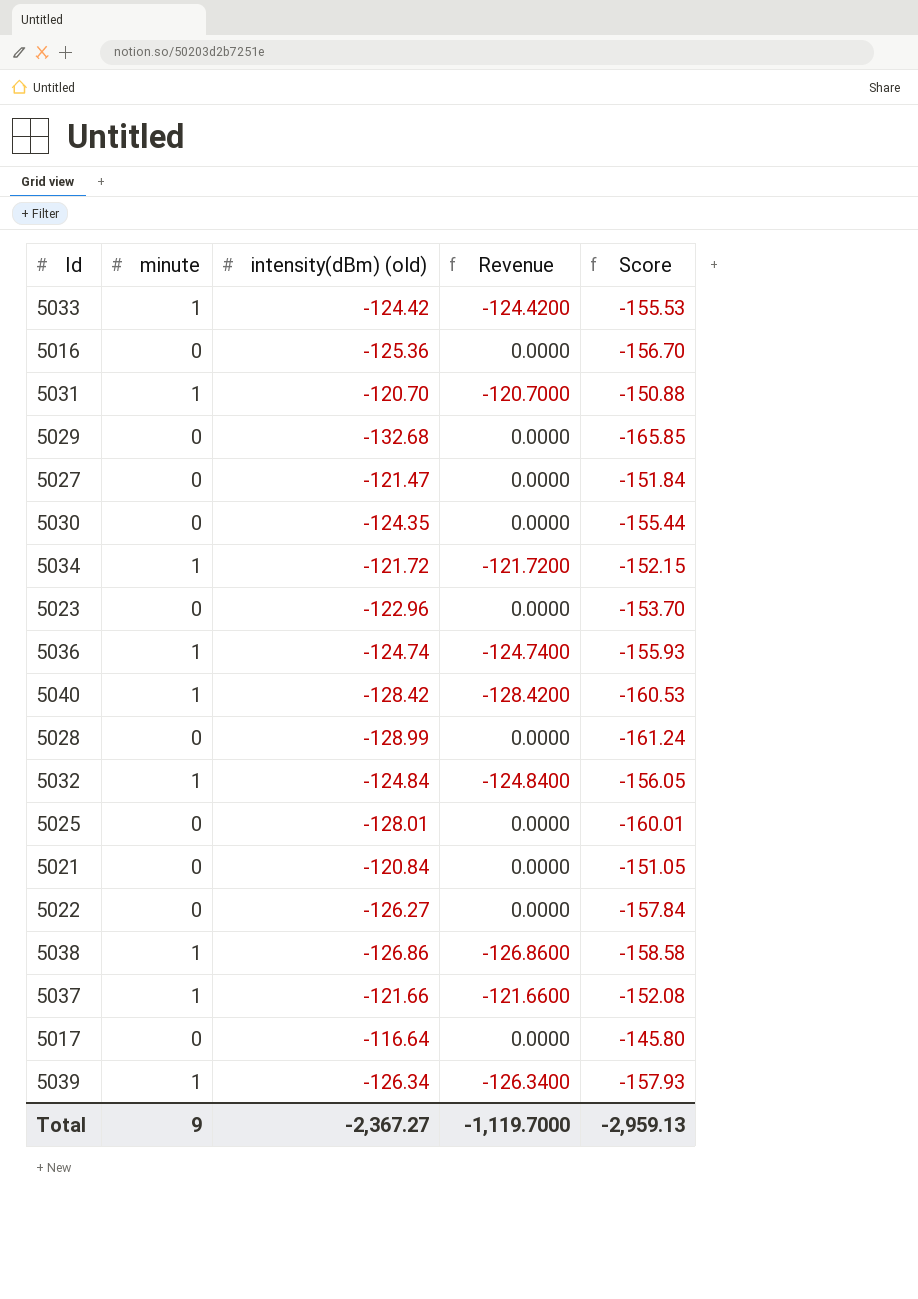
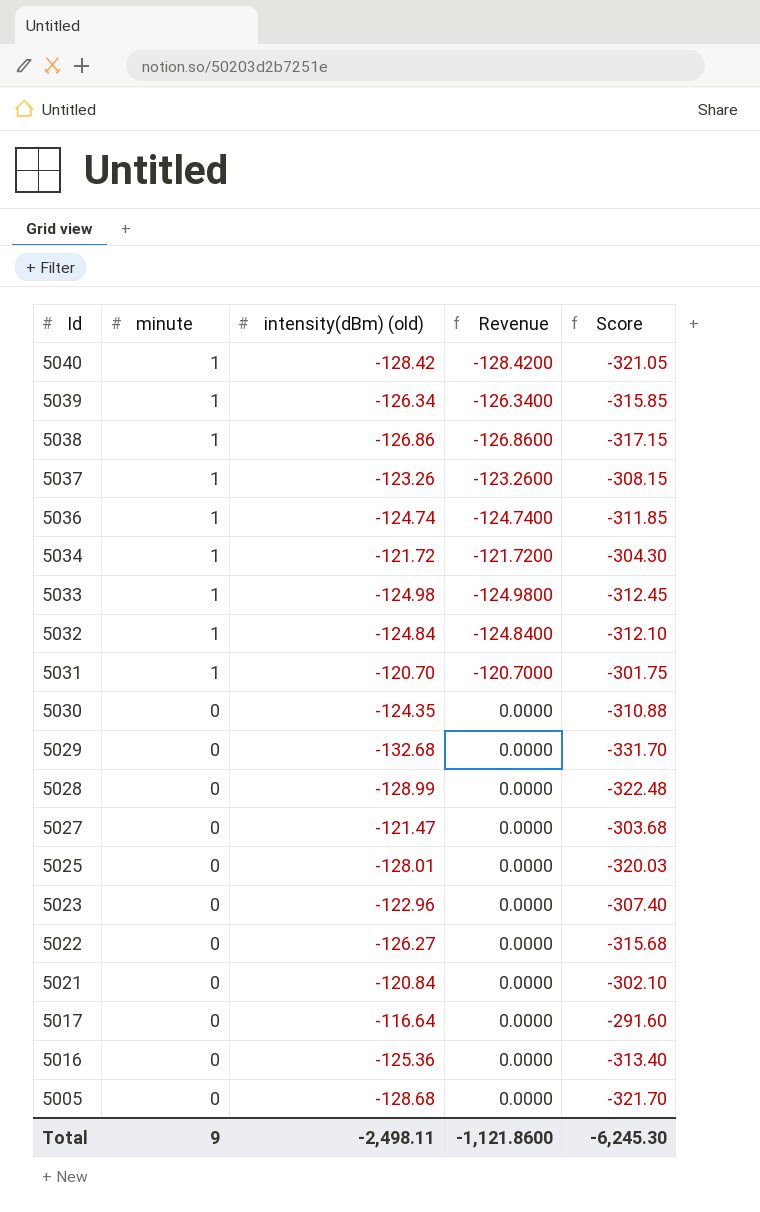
row order: none -> Id descending
column Score | formula: [intensity(dBm) (old)] * 1.25 -> [intensity(dBm) (old)] * 2.5
5037 | intensity(dBm) (old): -121.66 -> -123.26
5037 | Revenue: -121.6600 -> -123.2600
5033 | intensity(dBm) (old): -124.42 -> -124.98
5033 | Revenue: -124.4200 -> -124.9800
row 5005: none -> 0 | -128.68 | 0.0000 | -321.70
Total | intensity(dBm) (old): -2,367.27 -> -2,498.11
Total | Revenue: -1,119.7000 -> -1,121.8600
Total | Score: -2,959.13 -> -6,245.30

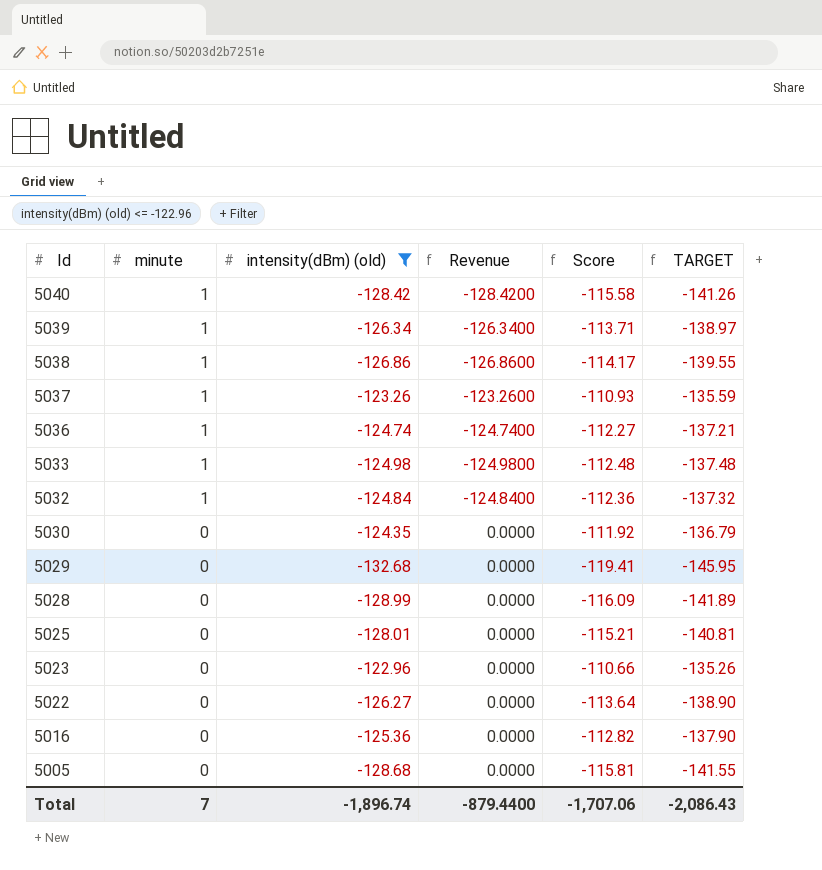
filter: none -> intensity(dBm) (old) <= -122.96
column Score | formula: [intensity(dBm) (old)] * 2.5 -> [intensity(dBm) (old)] * 0.9
column TARGET | formula: none -> [intensity(dBm) (old)] * 1.1
Total | minute: 9 -> 7
Total | intensity(dBm) (old): -2,498.11 -> -1,896.74
Total | Revenue: -1,121.8600 -> -879.4400
Total | Score: -6,245.30 -> -1,707.06

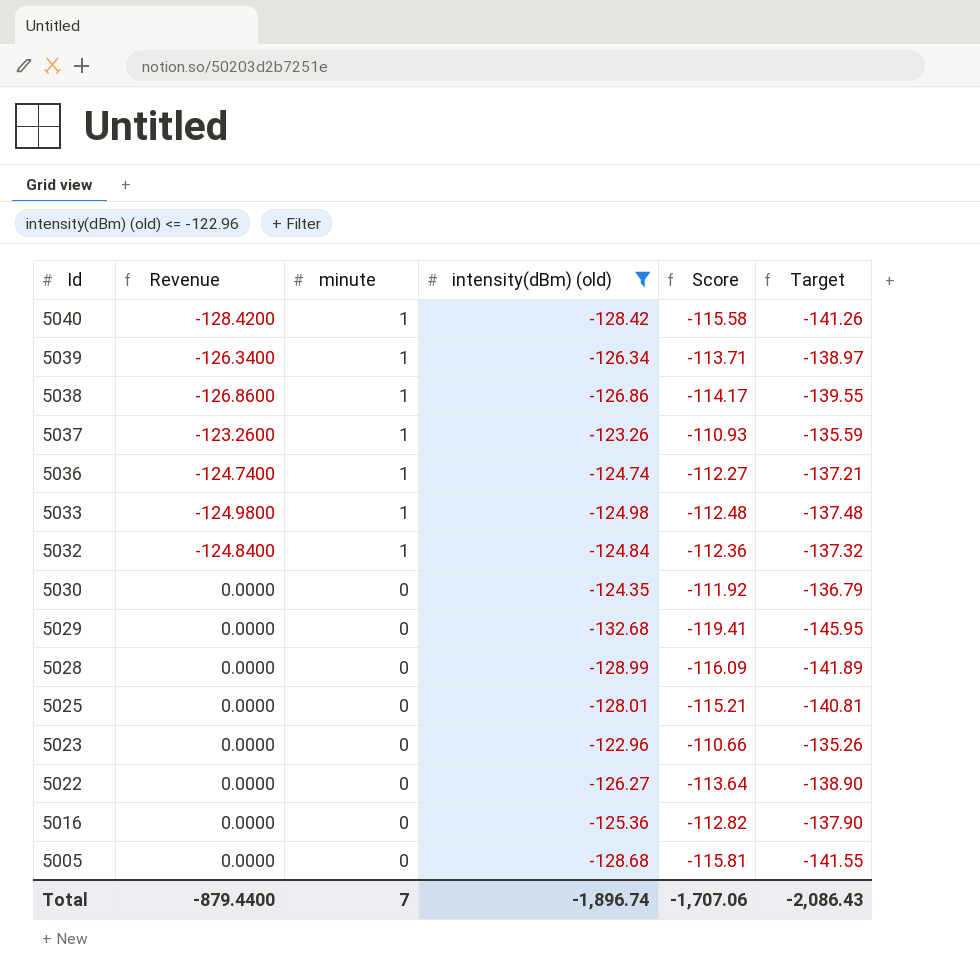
column Revenue | position: 4 -> 2
column name: TARGET -> Target

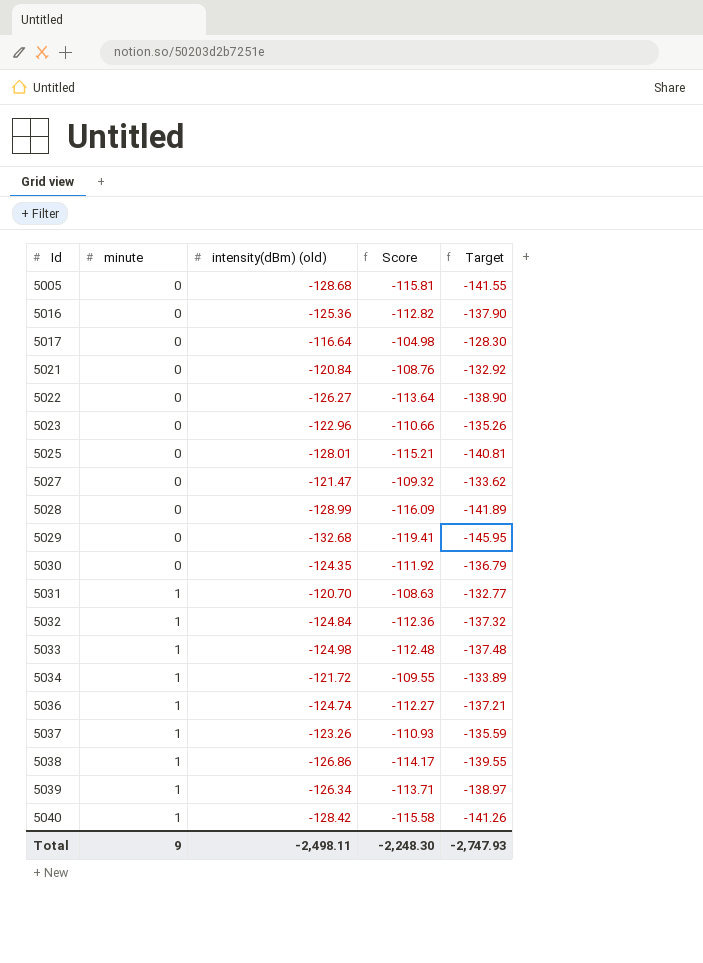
filter: intensity(dBm) (old) <= -122.96 -> none
row order: Id descending -> Id ascending
column Revenue | formula: [minute] * [intensity(dBm) (old)] -> none
Total | minute: 7 -> 9
Total | intensity(dBm) (old): -1,896.74 -> -2,498.11
Total | Score: -1,707.06 -> -2,248.30
Total | Target: -2,086.43 -> -2,747.93

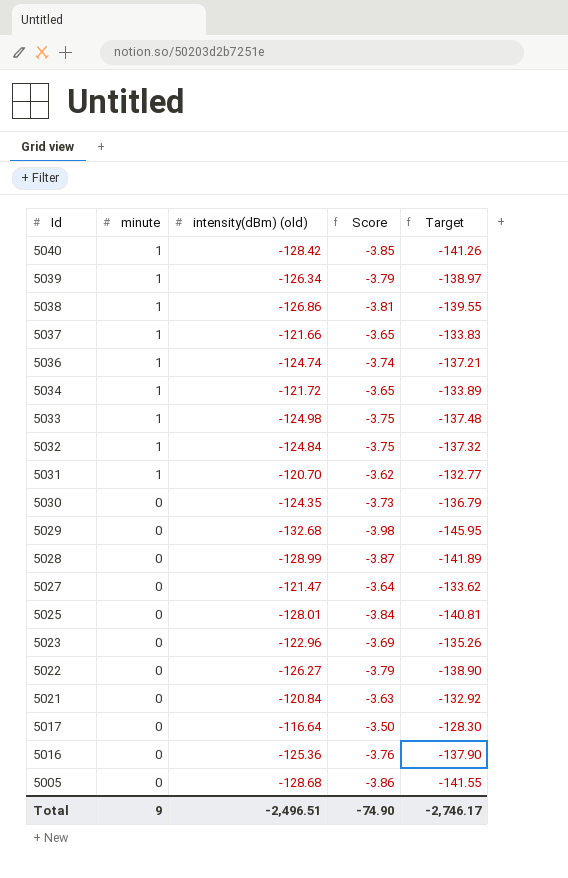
row order: Id ascending -> Id descending
column Score | formula: [intensity(dBm) (old)] * 0.9 -> [intensity(dBm) (old)] * 0.03
5037 | intensity(dBm) (old): -123.26 -> -121.66
5037 | Target: -135.59 -> -133.83
Total | intensity(dBm) (old): -2,498.11 -> -2,496.51
Total | Score: -2,248.30 -> -74.90
Total | Target: -2,747.93 -> -2,746.17

